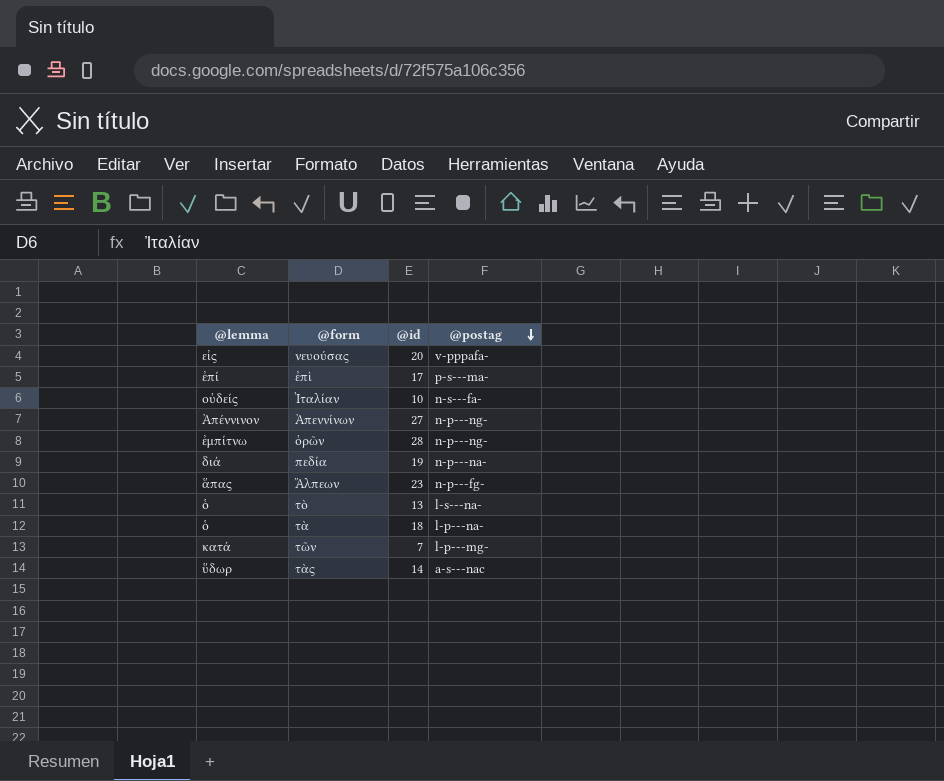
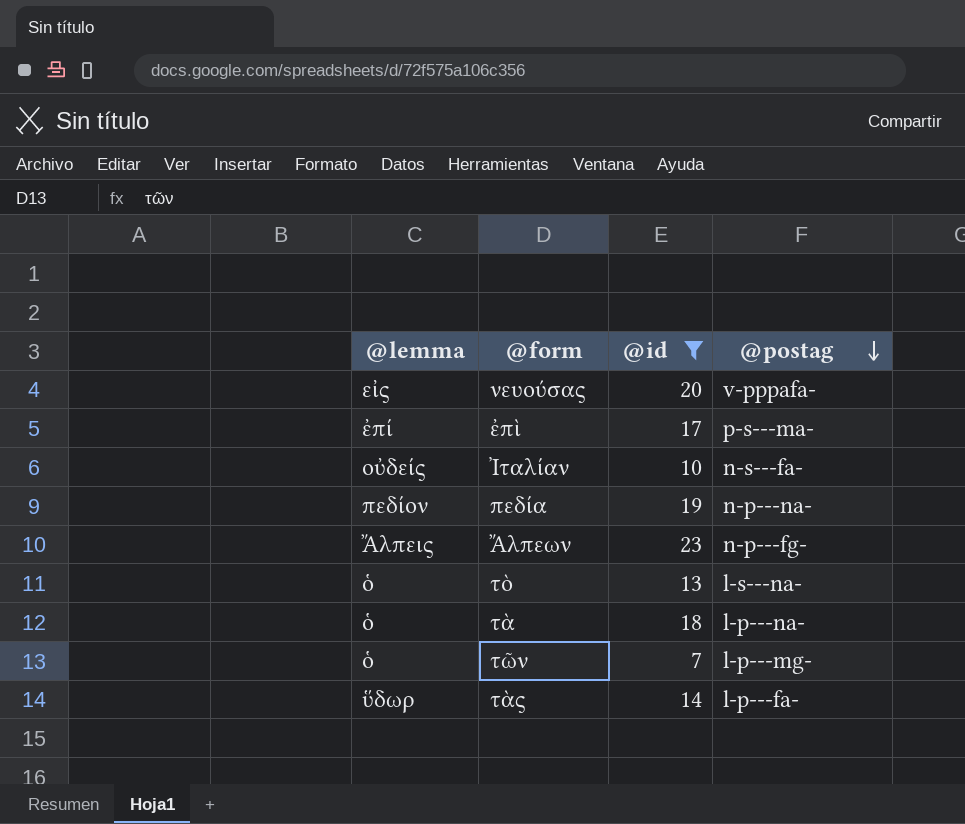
filter: none -> @id <= 23
πεδία | @lemma: διά -> πεδίον
Ἄλπεων | @lemma: ἅπας -> Ἄλπεις
τῶν | @lemma: κατά -> ὁ
τὰς | @postag: a-s---nac -> l-p---fa-

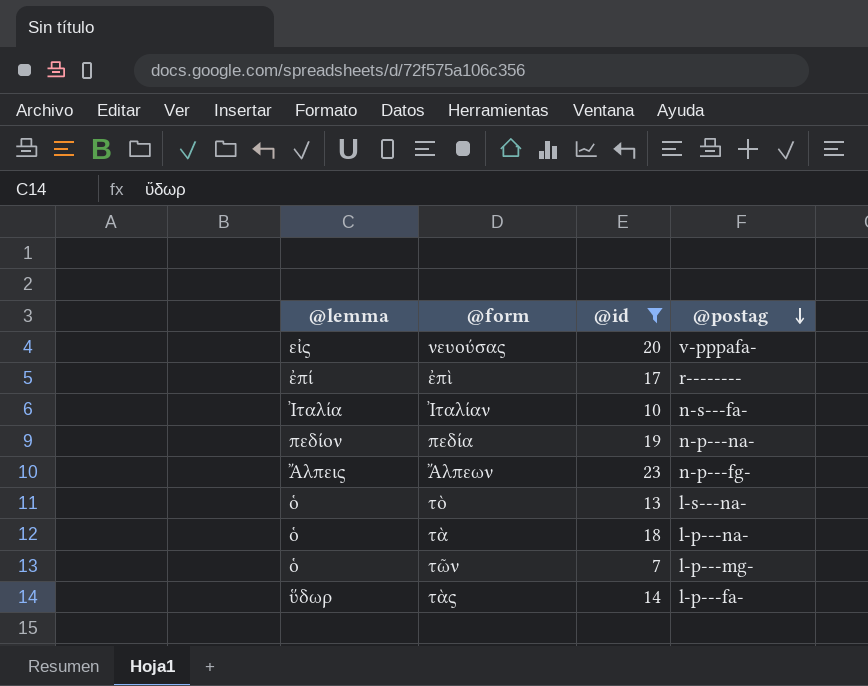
ἐπὶ | @postag: p-s---ma- -> r--------
Ἰταλίαν | @lemma: οὐδείς -> Ἰταλία

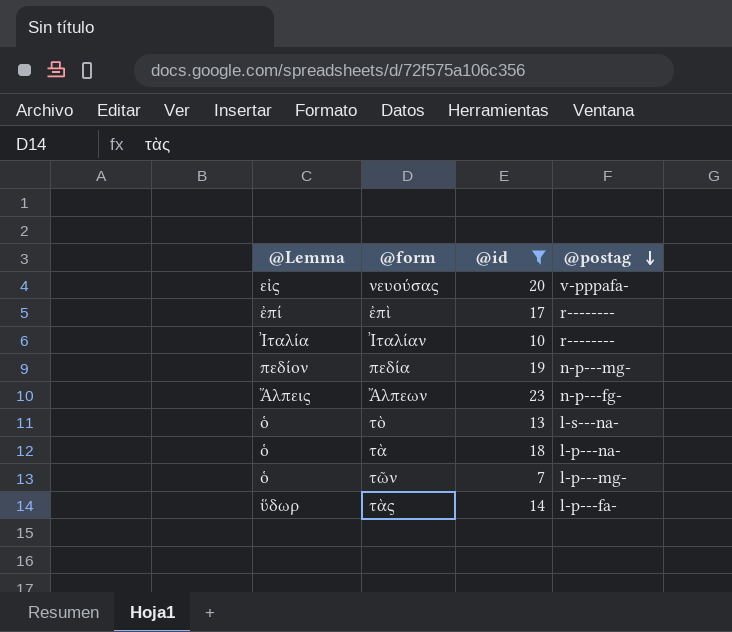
column name: @lemma -> @Lemma
Ἰταλίαν | @postag: n-s---fa- -> r--------
πεδία | @postag: n-p---na- -> n-p---mg-

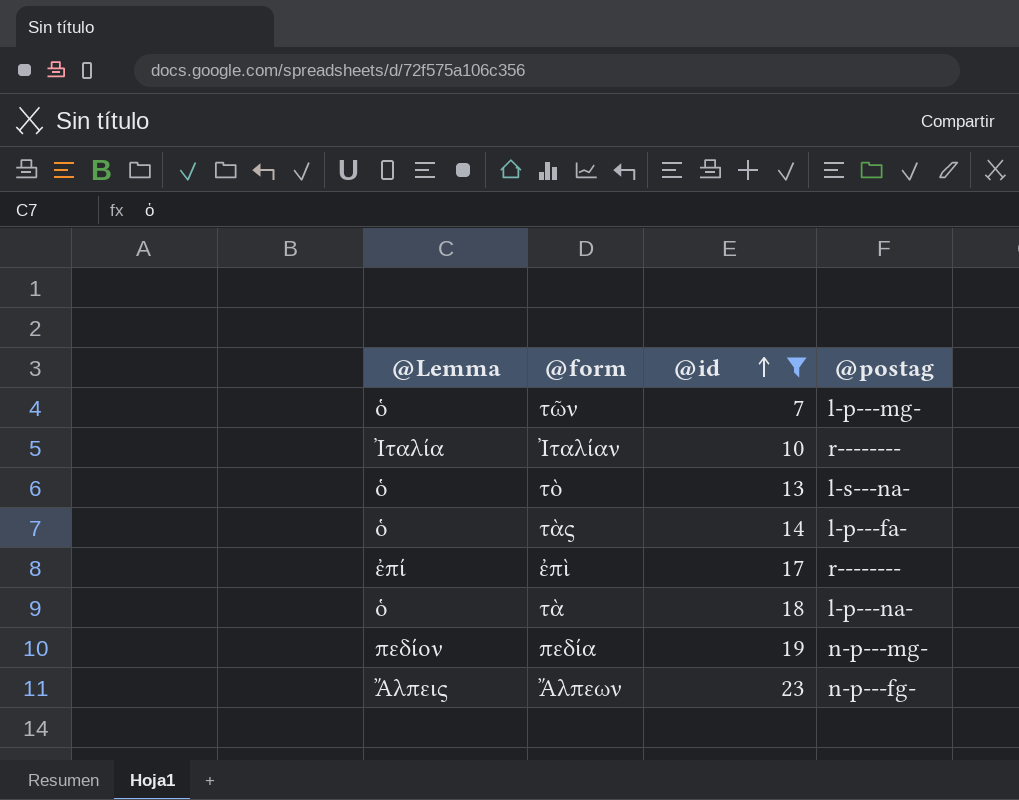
row order: @postag descending -> @id ascending
row νευούσας: εἰς | 20 | v-pppafa- -> none
τὰς | @Lemma: ὕδωρ -> ὁ

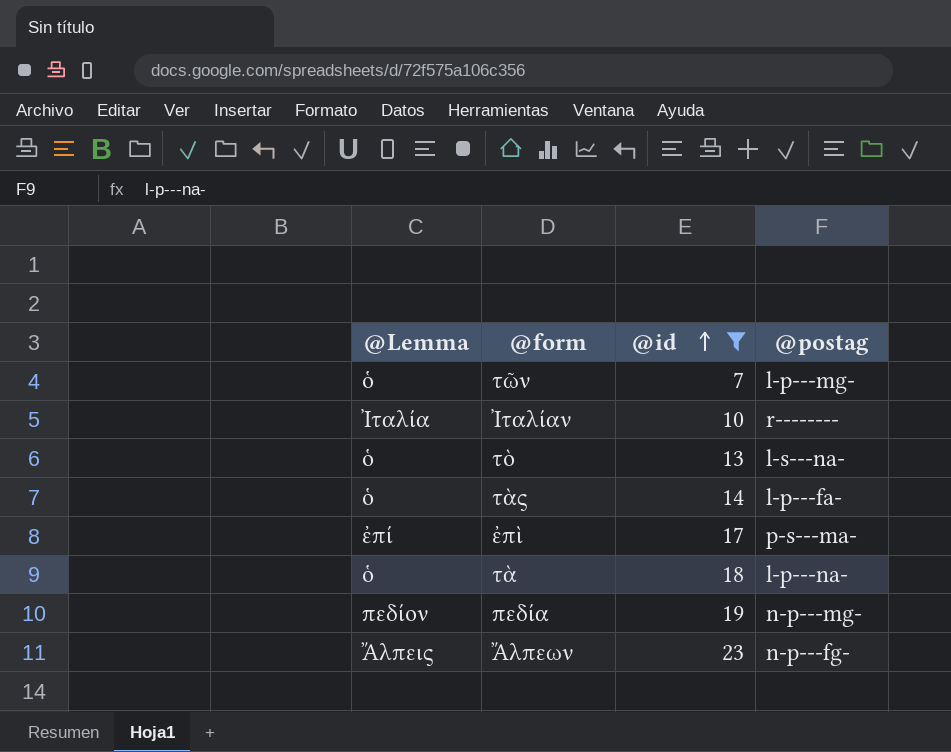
ἐπὶ | @postag: r-------- -> p-s---ma-

